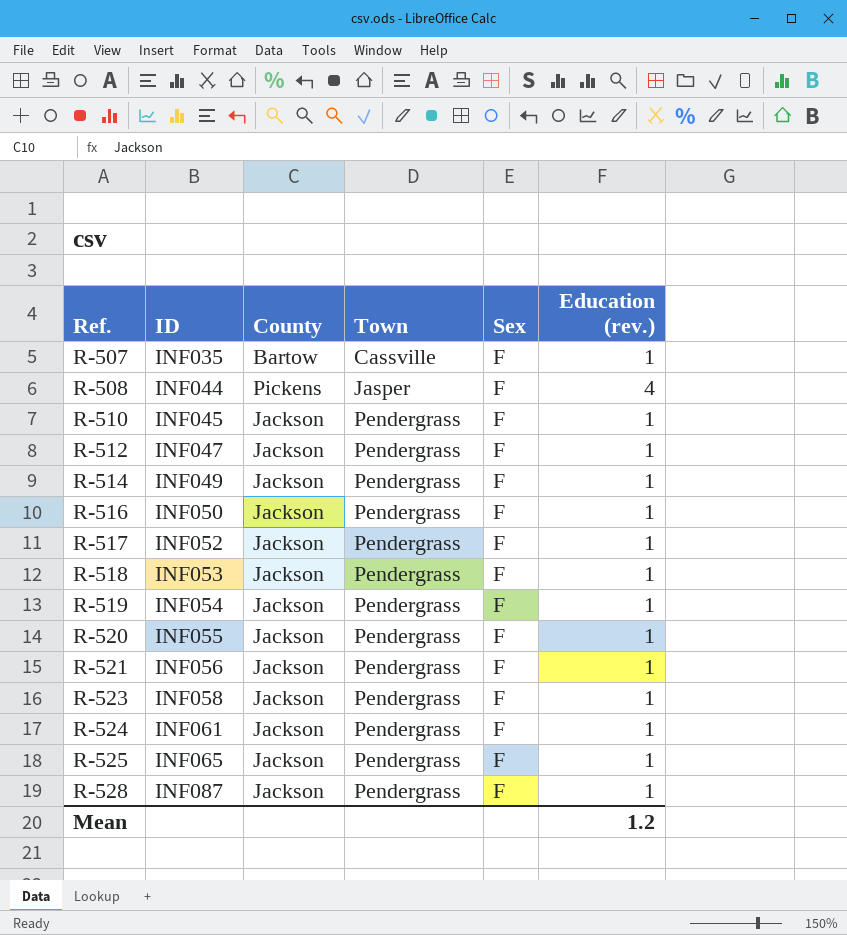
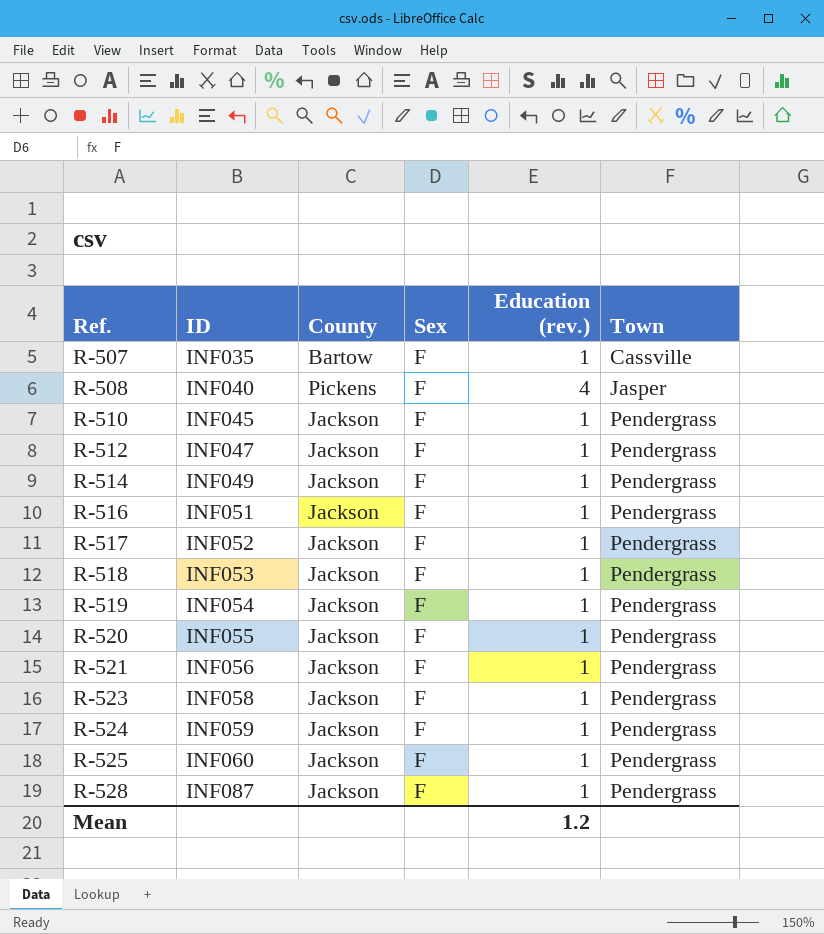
column Town | position: 4 -> 6
R-508 | ID: INF044 -> INF040
R-516 | ID: INF050 -> INF051
R-524 | ID: INF061 -> INF059
R-525 | ID: INF065 -> INF060

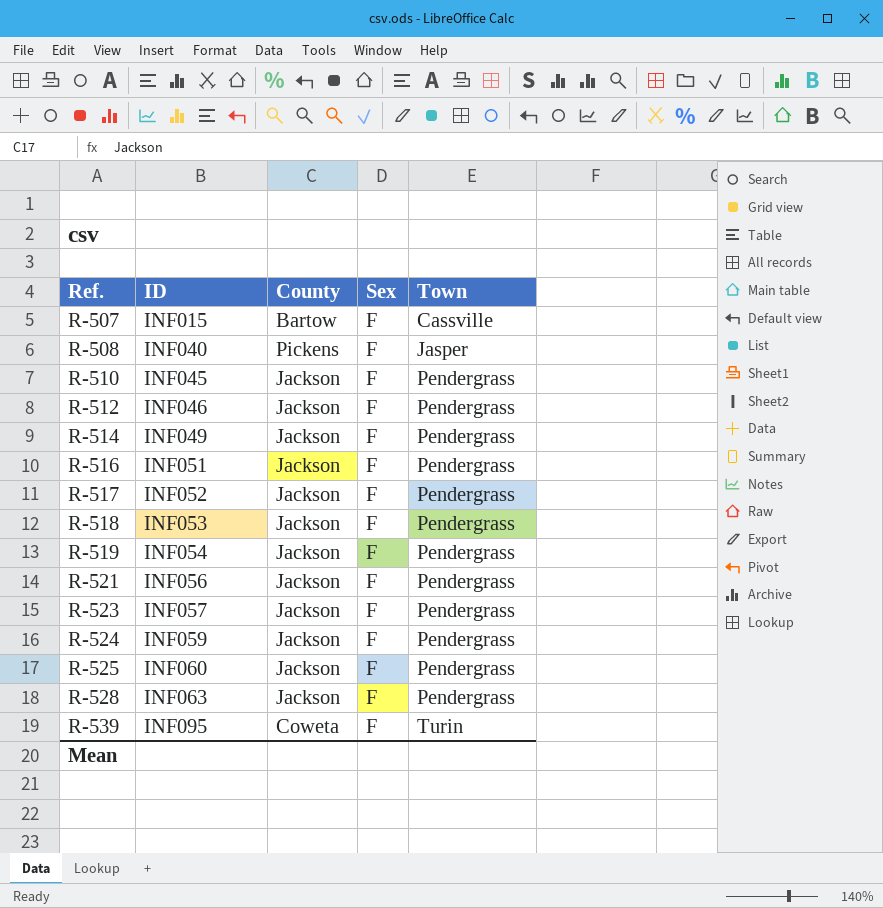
column Education (rev.) | position: 5 -> none
row R-520: INF055 | Jackson | F | 1 | Pendergrass -> none
R-507 | ID: INF035 -> INF015
R-512 | ID: INF047 -> INF046
R-523 | ID: INF058 -> INF057
R-528 | ID: INF087 -> INF063
row R-539: none -> INF095 | Coweta | F | Turin

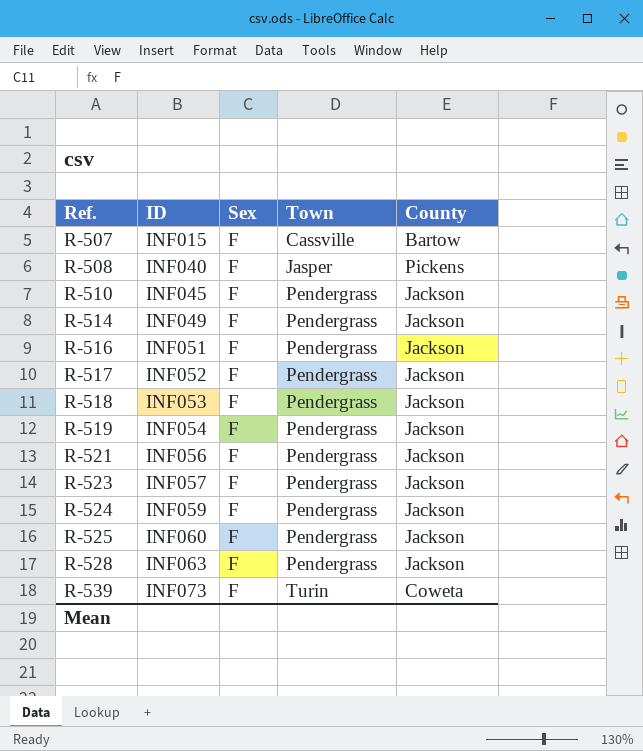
column County | position: 3 -> 5
row R-512: INF046 | Jackson | F | Pendergrass -> none
R-539 | ID: INF095 -> INF073

